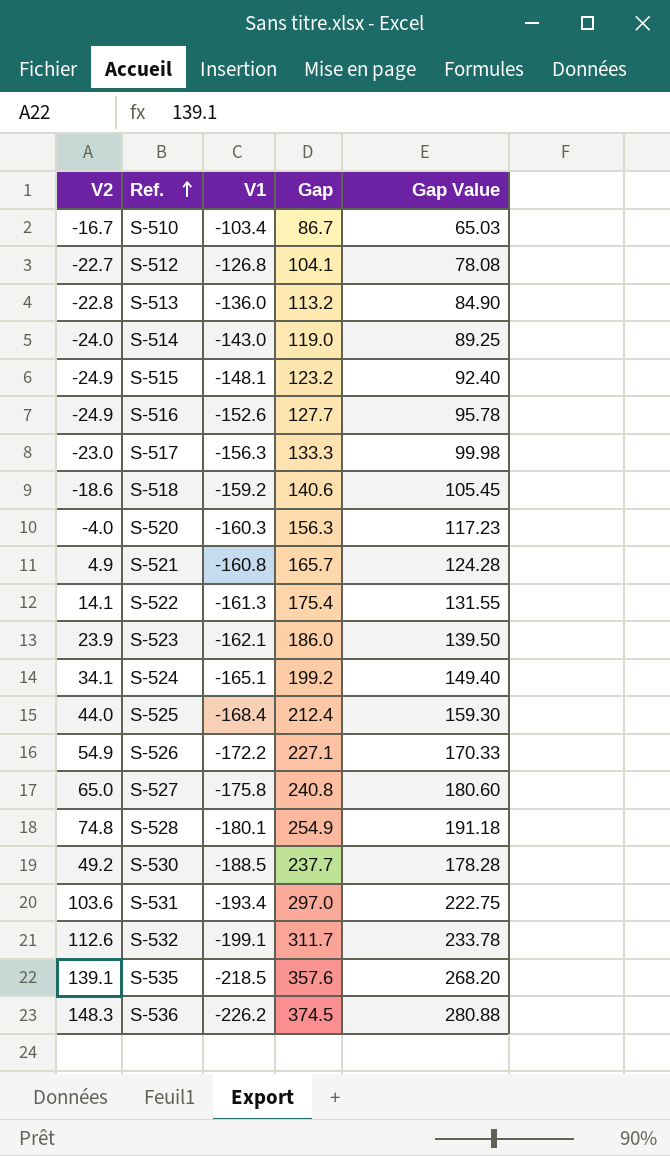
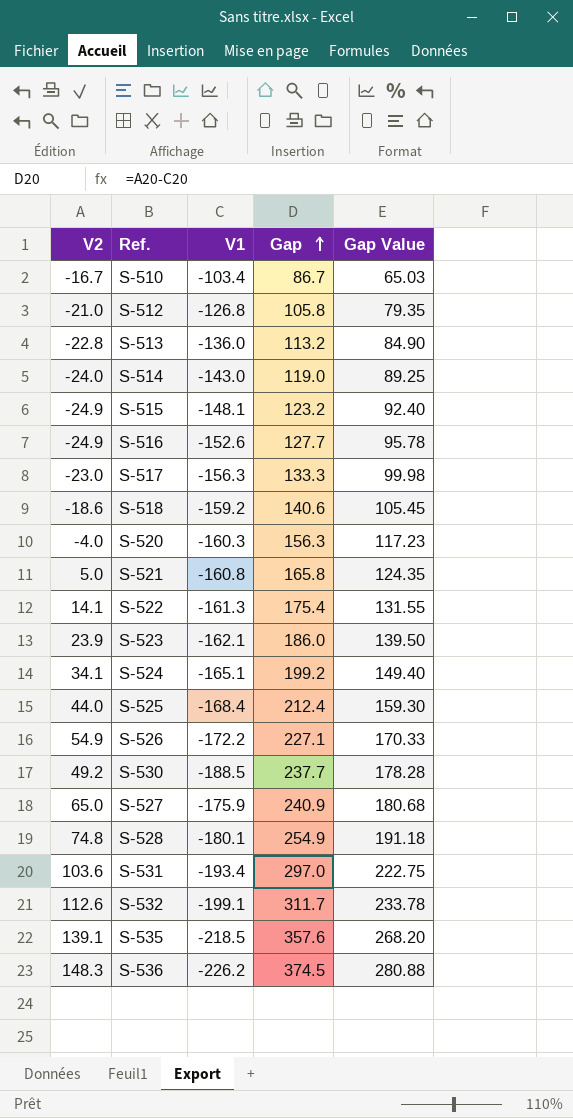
row order: Ref. ascending -> Gap ascending
S-512 | V2: -22.7 -> -21.0
S-512 | Gap: 104.1 -> 105.8
S-512 | Gap Value: 78.08 -> 79.35
S-521 | V2: 4.9 -> 5.0
S-521 | Gap: 165.7 -> 165.8
S-521 | Gap Value: 124.28 -> 124.35
S-527 | V1: -175.8 -> -175.9
S-527 | Gap: 240.8 -> 240.9
S-527 | Gap Value: 180.60 -> 180.68

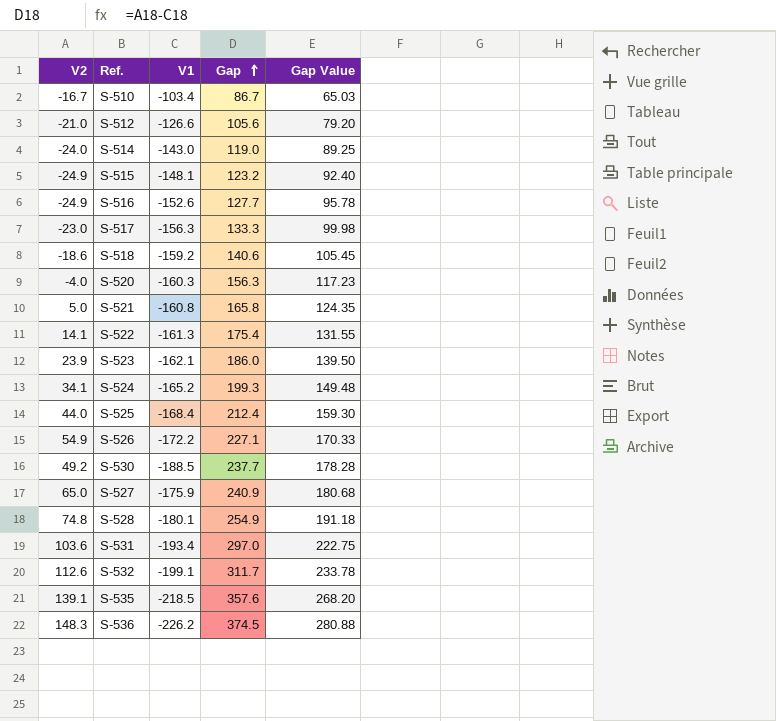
row S-513: -22.8 | -136.0 | 113.2 | 84.90 -> none
S-512 | V1: -126.8 -> -126.6
S-512 | Gap: 105.8 -> 105.6
S-512 | Gap Value: 79.35 -> 79.20
S-524 | V1: -165.1 -> -165.2
S-524 | Gap: 199.2 -> 199.3
S-524 | Gap Value: 149.40 -> 149.48

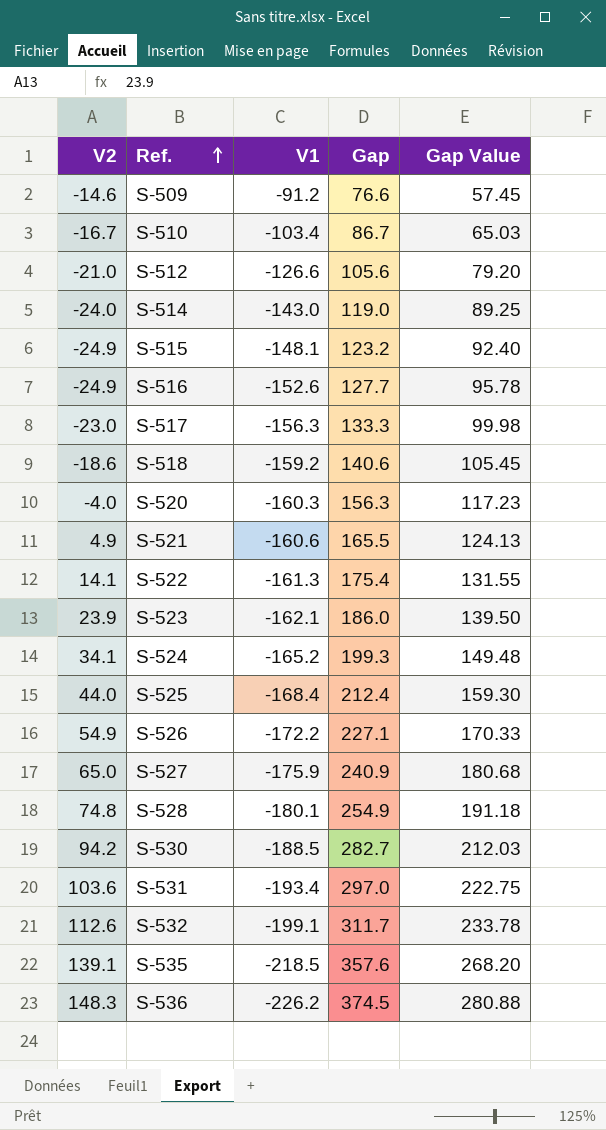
row order: Gap ascending -> Ref. ascending
row S-509: none -> -14.6 | -91.2 | 76.6 | 57.45
S-521 | V2: 5.0 -> 4.9
S-521 | V1: -160.8 -> -160.6
S-521 | Gap: 165.8 -> 165.5
S-521 | Gap Value: 124.35 -> 124.13
S-530 | V2: 49.2 -> 94.2
S-530 | Gap: 237.7 -> 282.7
S-530 | Gap Value: 178.28 -> 212.03

